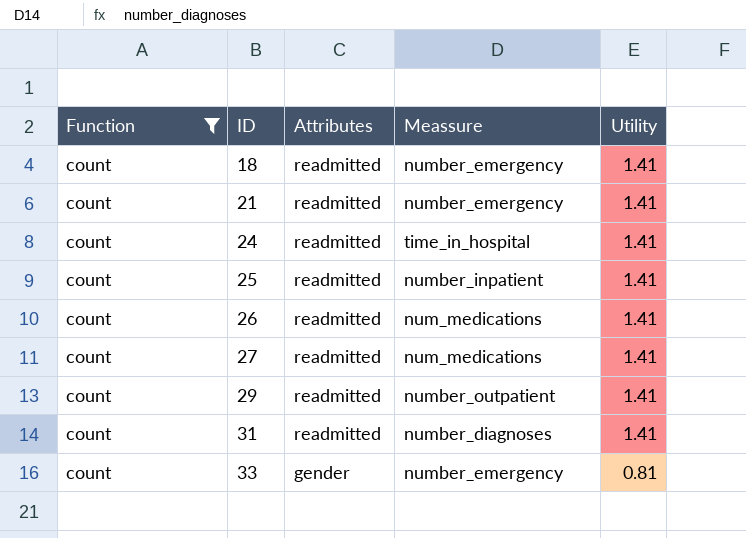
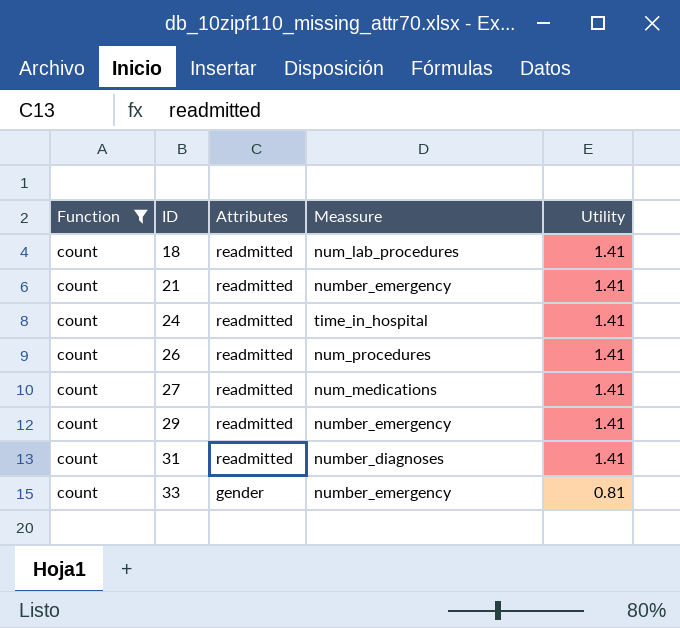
row 25: count | readmitted | number_inpatient | 1.41 -> none
18 | Meassure: number_emergency -> num_lab_procedures
26 | Meassure: num_medications -> num_procedures
29 | Meassure: number_outpatient -> number_emergency

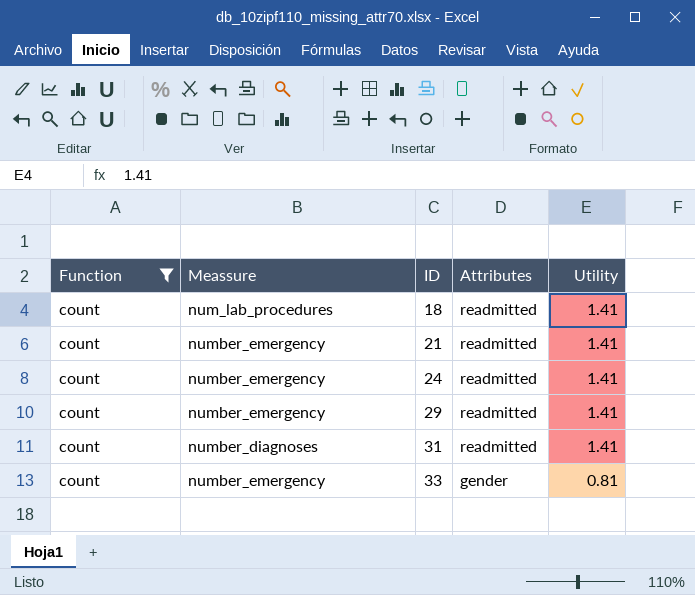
column Meassure | position: 4 -> 2
row 26: count | readmitted | num_procedures | 1.41 -> none
row 27: count | readmitted | num_medications | 1.41 -> none
24 | Meassure: time_in_hospital -> number_emergency

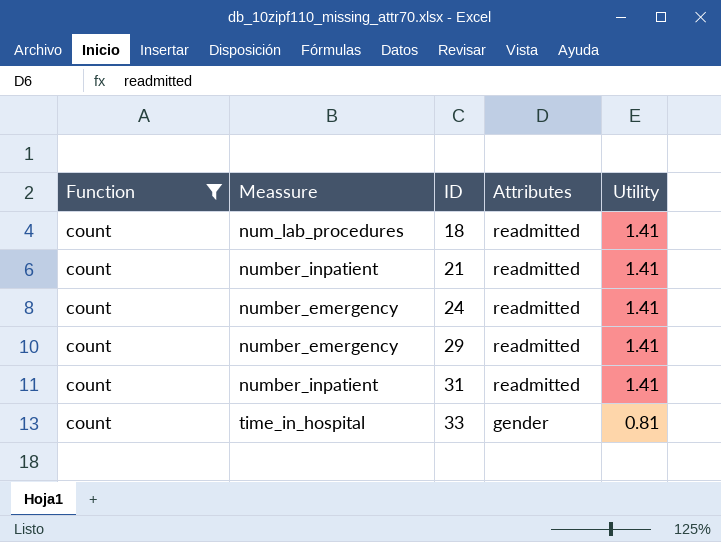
21 | Meassure: number_emergency -> number_inpatient
31 | Meassure: number_diagnoses -> number_inpatient
33 | Meassure: number_emergency -> time_in_hospital

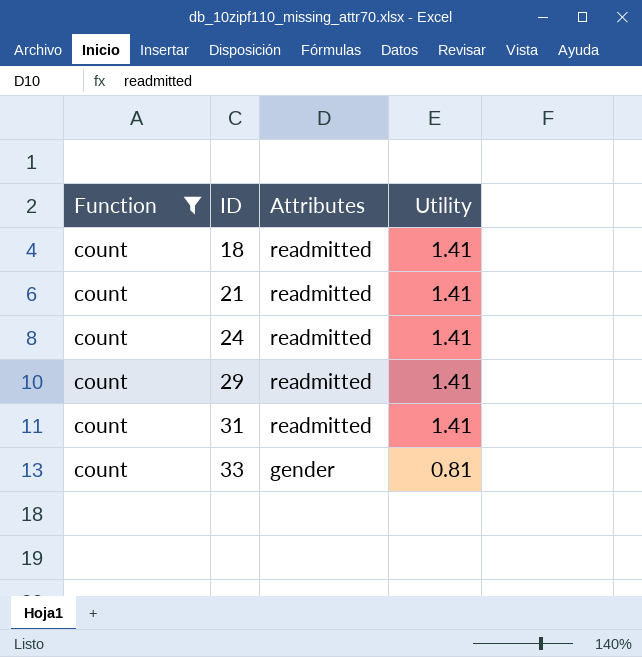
column Meassure | position: 2 -> none

